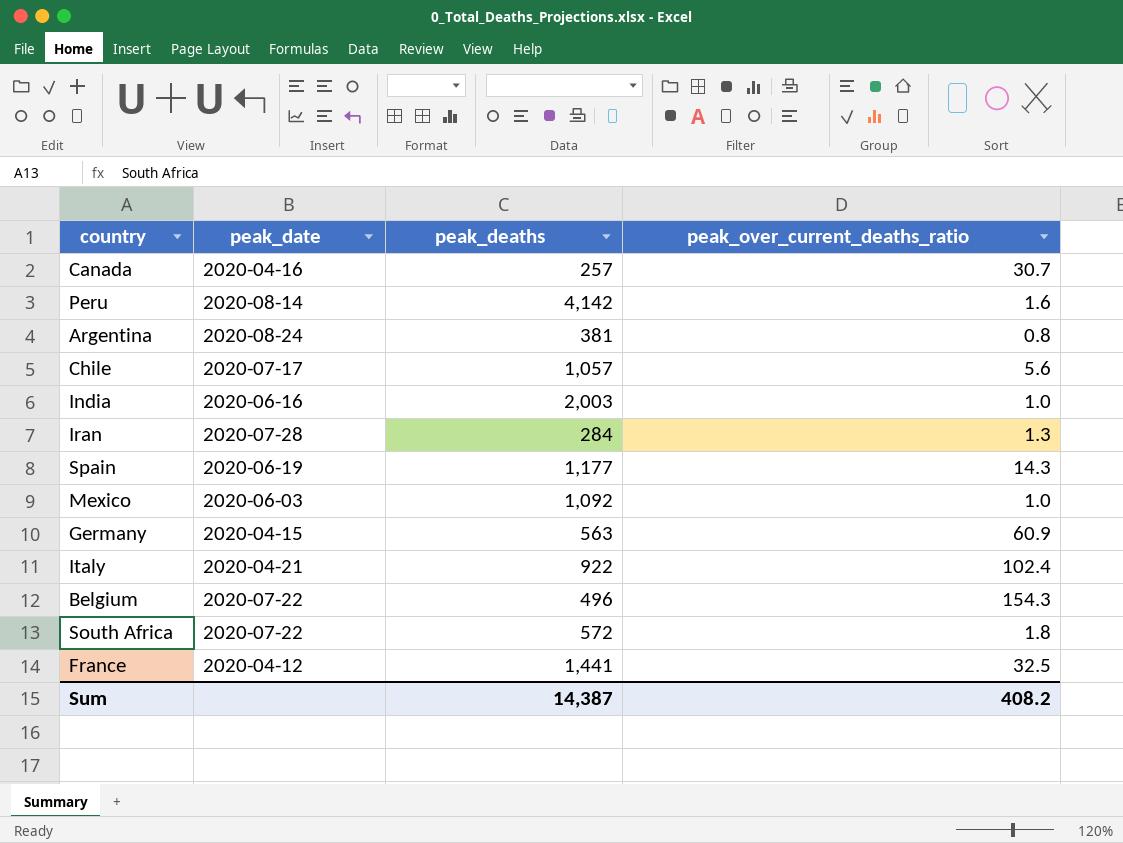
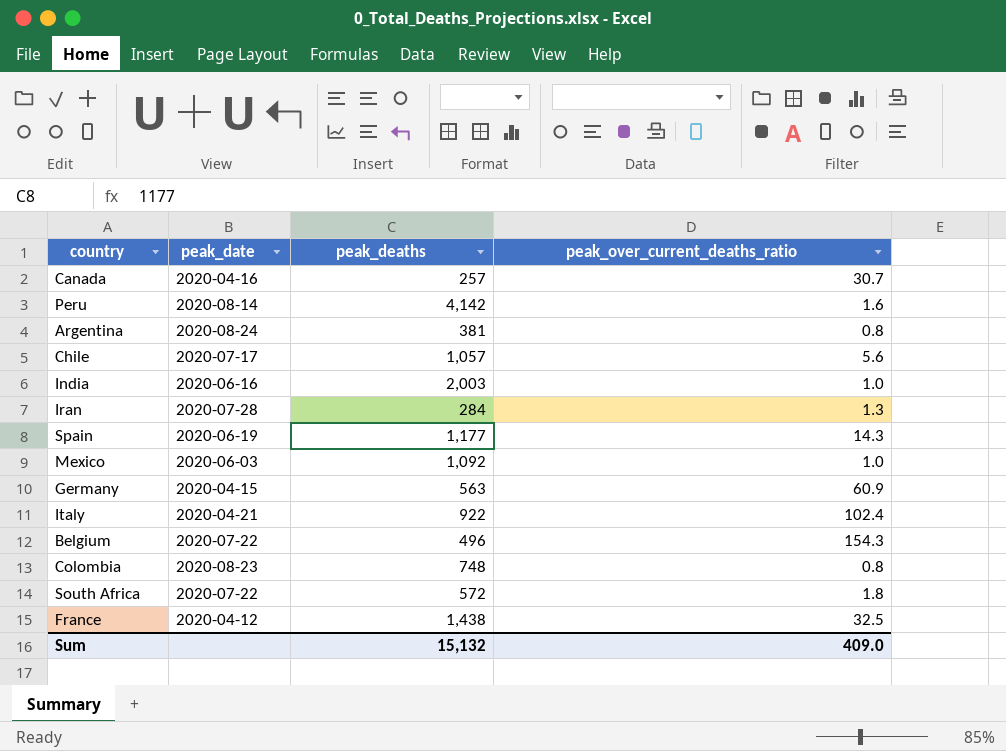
row Colombia: none -> 2020-08-23 | 748 | 0.8
France | peak_deaths: 1,441 -> 1,438
Sum | peak_deaths: 14,387 -> 15,132
Sum | peak_over_current_deaths_ratio: 408.2 -> 409.0

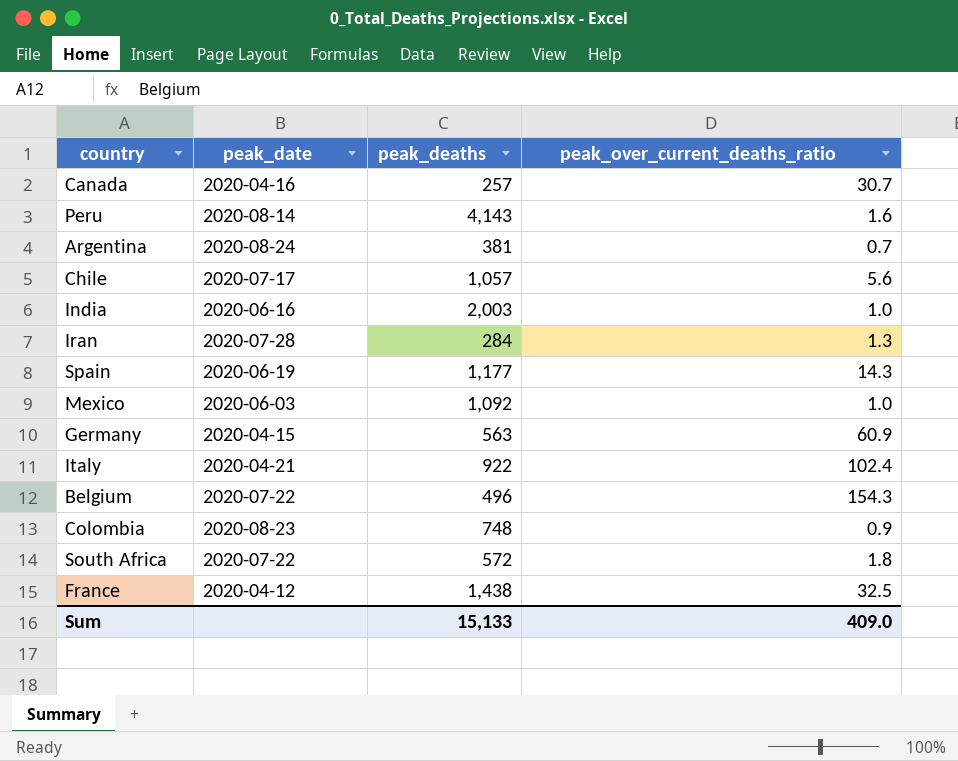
Peru | peak_deaths: 4,142 -> 4,143
Argentina | peak_over_current_deaths_ratio: 0.8 -> 0.7
Colombia | peak_over_current_deaths_ratio: 0.8 -> 0.9
Sum | peak_deaths: 15,132 -> 15,133

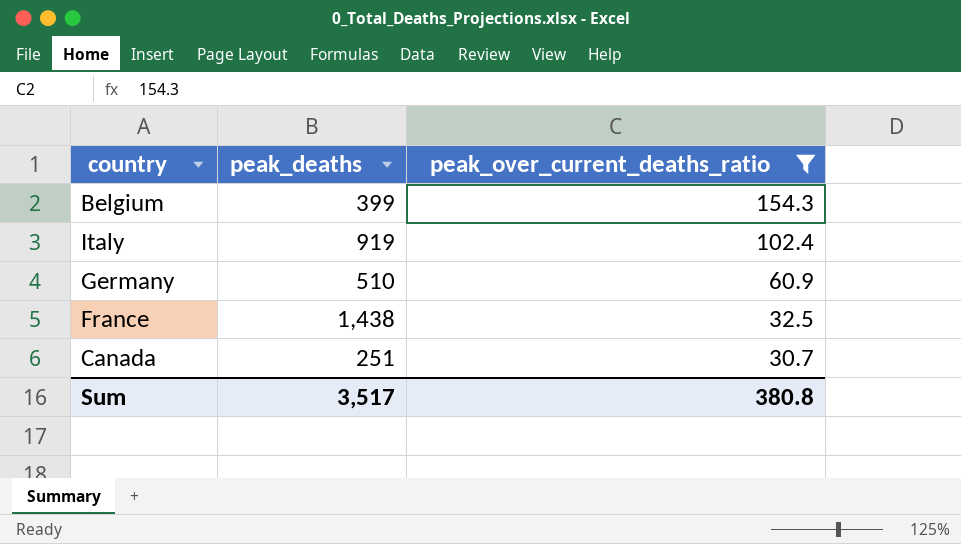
filter: none -> peak_over_current_deaths_ratio >= 30.7
row order: none -> peak_over_current_deaths_ratio descending
column peak_date | position: 2 -> none
Belgium | peak_deaths: 496 -> 399
Italy | peak_deaths: 922 -> 919
Germany | peak_deaths: 563 -> 510
Canada | peak_deaths: 257 -> 251
Sum | peak_deaths: 15,133 -> 3,517
Sum | peak_over_current_deaths_ratio: 409.0 -> 380.8

